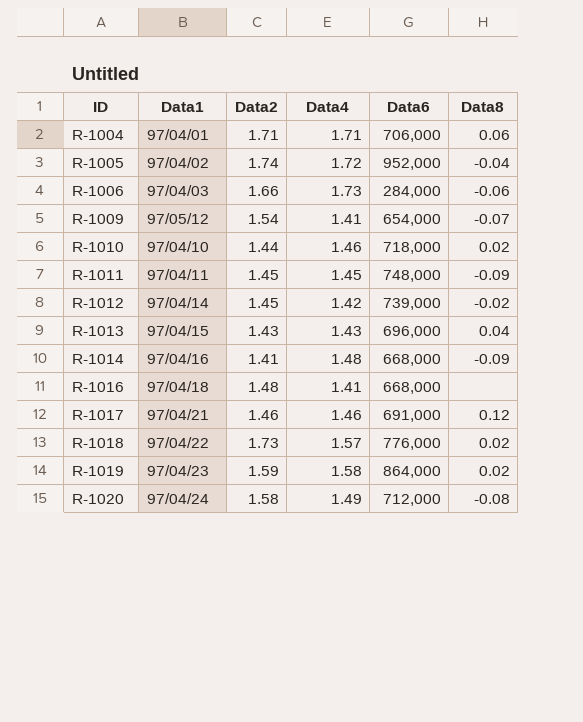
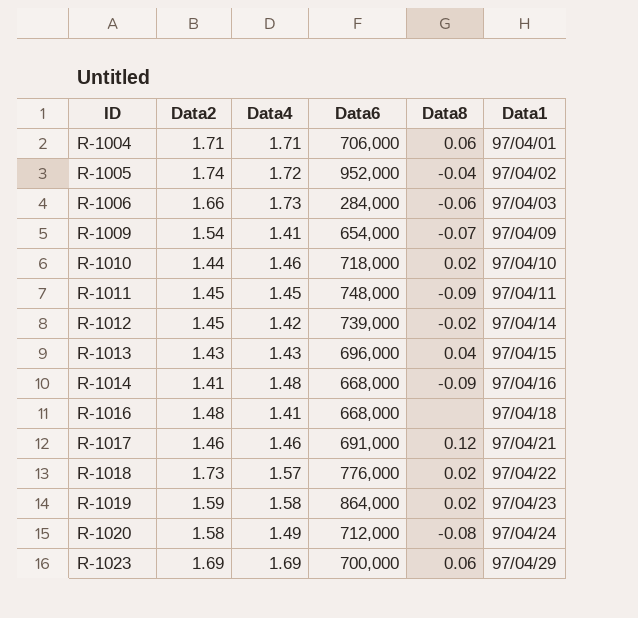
column Data1 | position: 2 -> 6
R-1009 | Data1: 97/05/12 -> 97/04/09
row R-1023: none -> 1.69 | 1.69 | 700,000 | 0.06 | 97/04/29

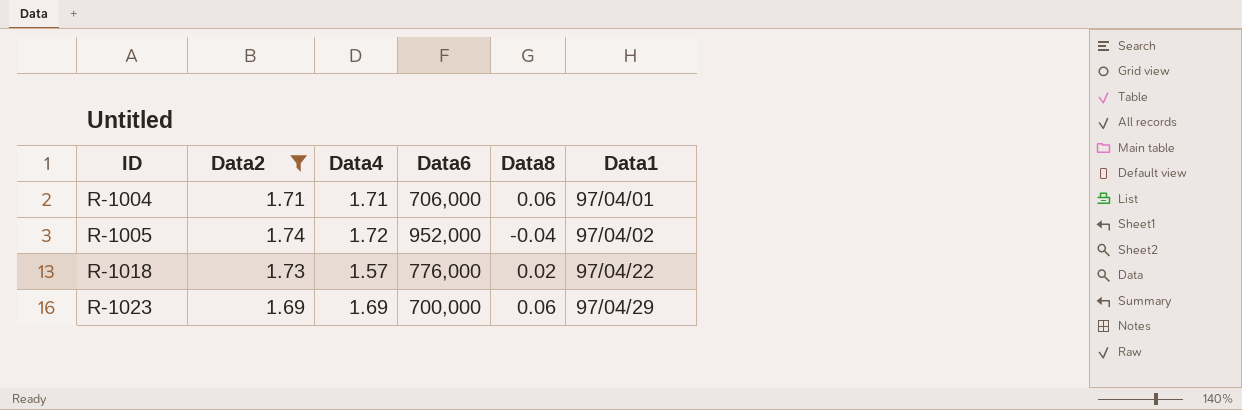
filter: none -> Data2 >= 1.69

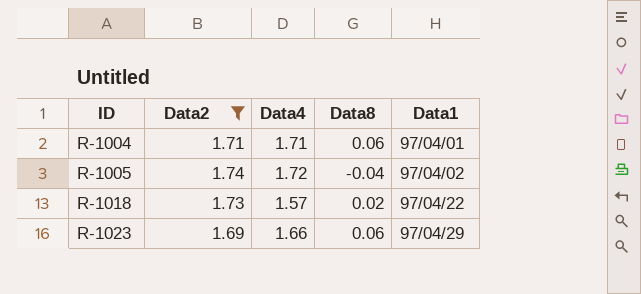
column Data6 | position: 4 -> none
R-1023 | Data4: 1.69 -> 1.66

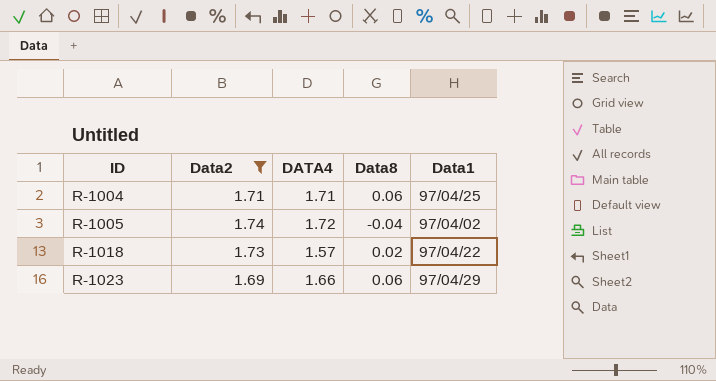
column name: Data4 -> DATA4
R-1004 | Data1: 97/04/01 -> 97/04/25

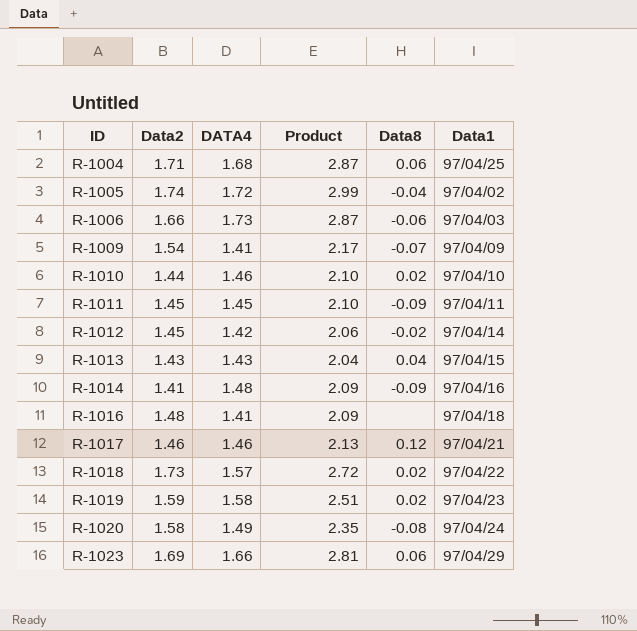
filter: Data2 >= 1.69 -> none
column Product | formula: none -> [Data2] * [DATA4]
R-1004 | DATA4: 1.71 -> 1.68

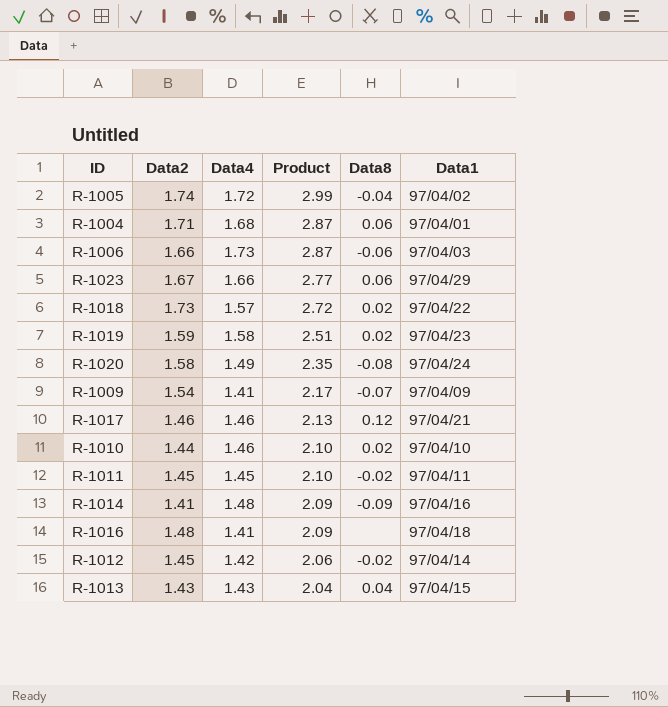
row order: ID ascending -> Product descending
column name: DATA4 -> Data4
R-1004 | Data1: 97/04/25 -> 97/04/01
R-1023 | Data2: 1.69 -> 1.67
R-1023 | Product: 2.81 -> 2.77
R-1011 | Data8: -0.09 -> -0.02

